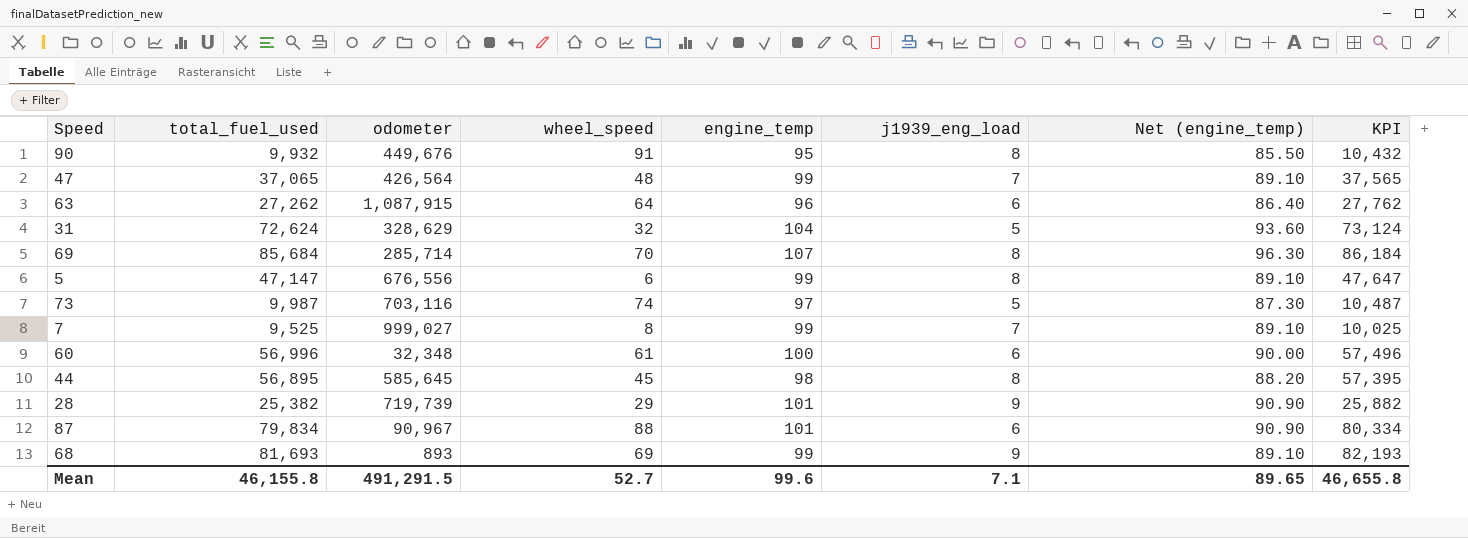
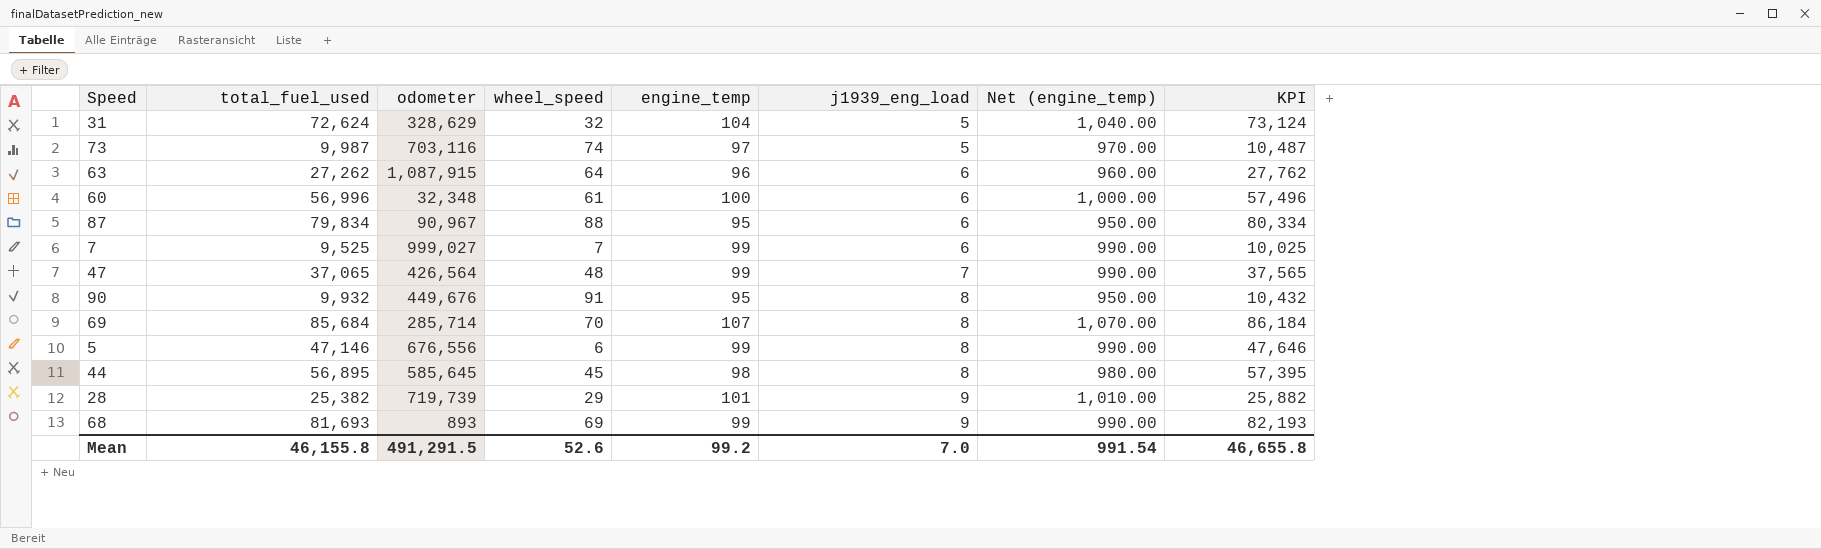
row order: none -> j1939_eng_load ascending
column Net (engine_temp) | formula: [engine_temp] * 0.9 -> [engine_temp] * 10
87 | engine_temp: 101 -> 95
7 | wheel_speed: 8 -> 7
7 | j1939_eng_load: 7 -> 6
5 | total_fuel_used: 47,147 -> 47,146
5 | KPI: 47,647 -> 47,646
Mean | wheel_speed: 52.7 -> 52.6
Mean | engine_temp: 99.6 -> 99.2
Mean | j1939_eng_load: 7.1 -> 7.0
Mean | Net (engine_temp): 89.65 -> 991.54

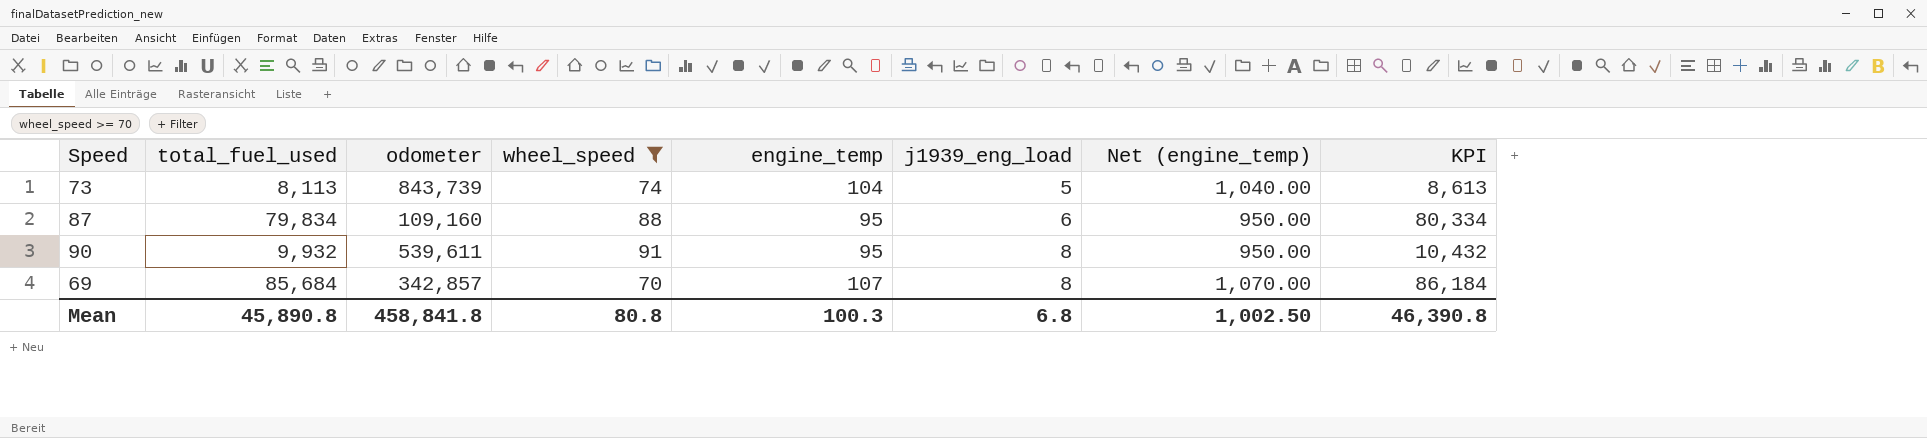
filter: none -> wheel_speed >= 70
73 | total_fuel_used: 9,987 -> 8,113
73 | odometer: 703,116 -> 843,739
73 | engine_temp: 97 -> 104
73 | Net (engine_temp): 970.00 -> 1,040.00
73 | KPI: 10,487 -> 8,613
87 | odometer: 90,967 -> 109,160
90 | odometer: 449,676 -> 539,611
69 | odometer: 285,714 -> 342,857
Mean | total_fuel_used: 46,155.8 -> 45,890.8
Mean | odometer: 491,291.5 -> 458,841.8
Mean | wheel_speed: 52.6 -> 80.8
Mean | engine_temp: 99.2 -> 100.3
Mean | j1939_eng_load: 7.0 -> 6.8
Mean | Net (engine_temp): 991.54 -> 1,002.50
Mean | KPI: 46,655.8 -> 46,390.8

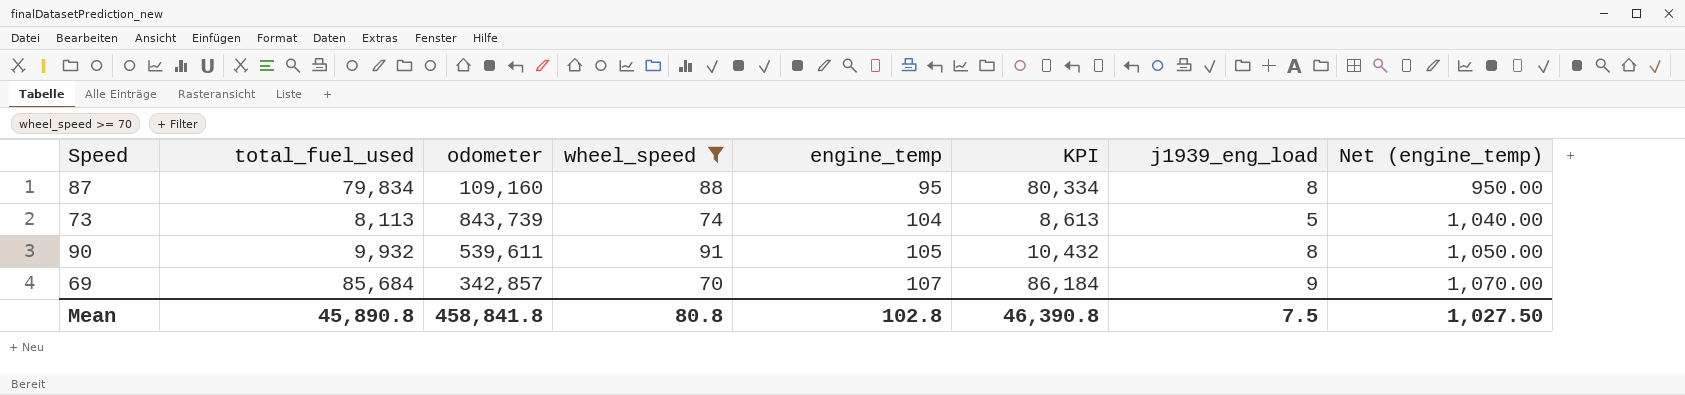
row order: j1939_eng_load ascending -> engine_temp ascending
column KPI | position: 8 -> 6
87 | j1939_eng_load: 6 -> 8
90 | engine_temp: 95 -> 105
90 | Net (engine_temp): 950.00 -> 1,050.00
69 | j1939_eng_load: 8 -> 9
Mean | engine_temp: 100.3 -> 102.8
Mean | j1939_eng_load: 6.8 -> 7.5
Mean | Net (engine_temp): 1,002.50 -> 1,027.50

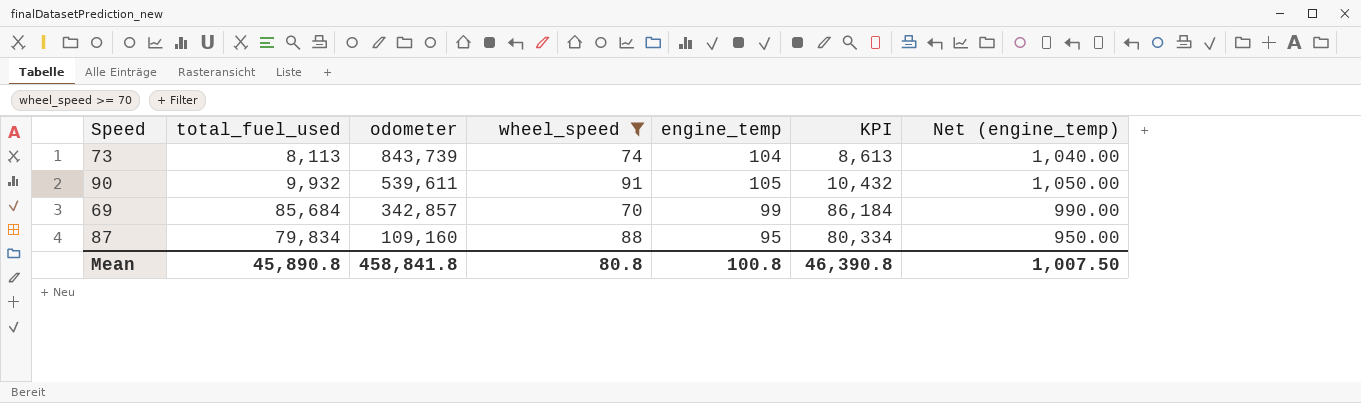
row order: engine_temp ascending -> odometer descending
column j1939_eng_load | position: 7 -> none
69 | engine_temp: 107 -> 99
69 | Net (engine_temp): 1,070.00 -> 990.00
Mean | engine_temp: 102.8 -> 100.8
Mean | Net (engine_temp): 1,027.50 -> 1,007.50

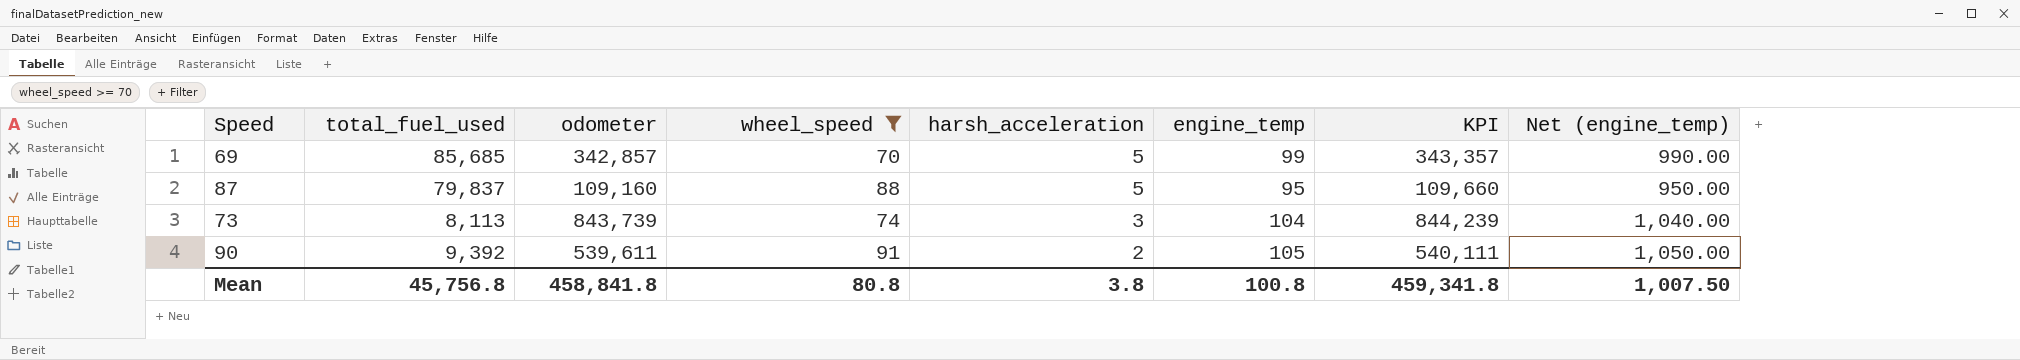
row order: odometer descending -> harsh_acceleration descending
column harsh_acceleration | position: none -> 5
column KPI | formula: [total_fuel_used] + 500 -> [odometer] + 500
69 | total_fuel_used: 85,684 -> 85,685
87 | total_fuel_used: 79,834 -> 79,837
90 | total_fuel_used: 9,932 -> 9,392
Mean | total_fuel_used: 45,890.8 -> 45,756.8
Mean | KPI: 46,390.8 -> 459,341.8

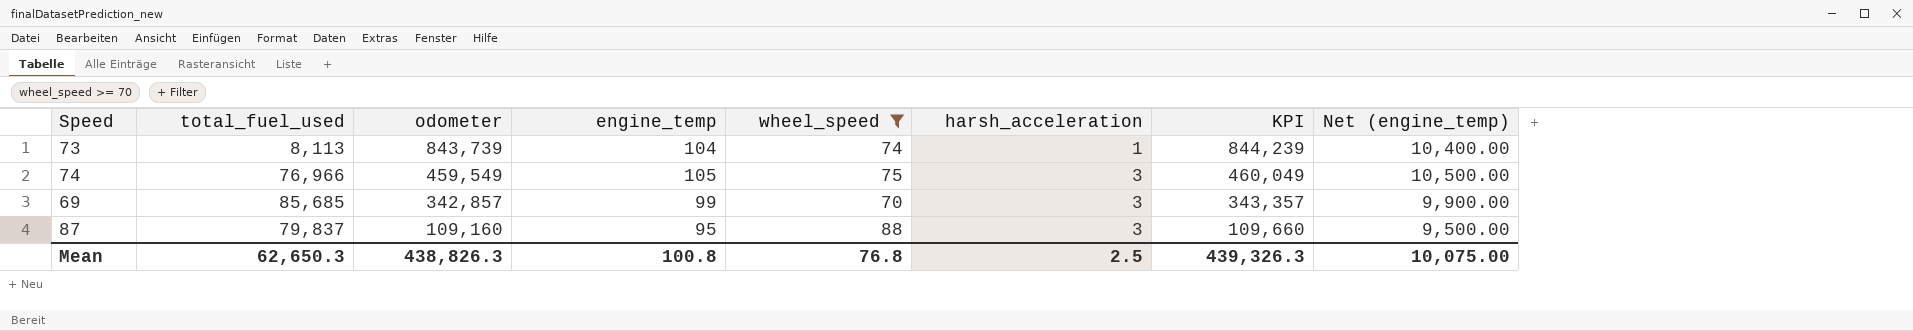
row order: harsh_acceleration descending -> odometer descending
column engine_temp | position: 6 -> 4
column Net (engine_temp) | formula: [engine_temp] * 10 -> [engine_temp] * 100
row 90: 9,392 | 539,611 | 91 | 2 | 105 | 540,111 | 1,050.00 -> none
73 | harsh_acceleration: 3 -> 1
row 74: none -> 76,966 | 459,549 | 105 | 75 | 3 | 460,049 | 10,500.00
69 | harsh_acceleration: 5 -> 3
87 | harsh_acceleration: 5 -> 3
Mean | total_fuel_used: 45,756.8 -> 62,650.3
Mean | odometer: 458,841.8 -> 438,826.3
Mean | wheel_speed: 80.8 -> 76.8
Mean | harsh_acceleration: 3.8 -> 2.5
Mean | KPI: 459,341.8 -> 439,326.3
Mean | Net (engine_temp): 1,007.50 -> 10,075.00

